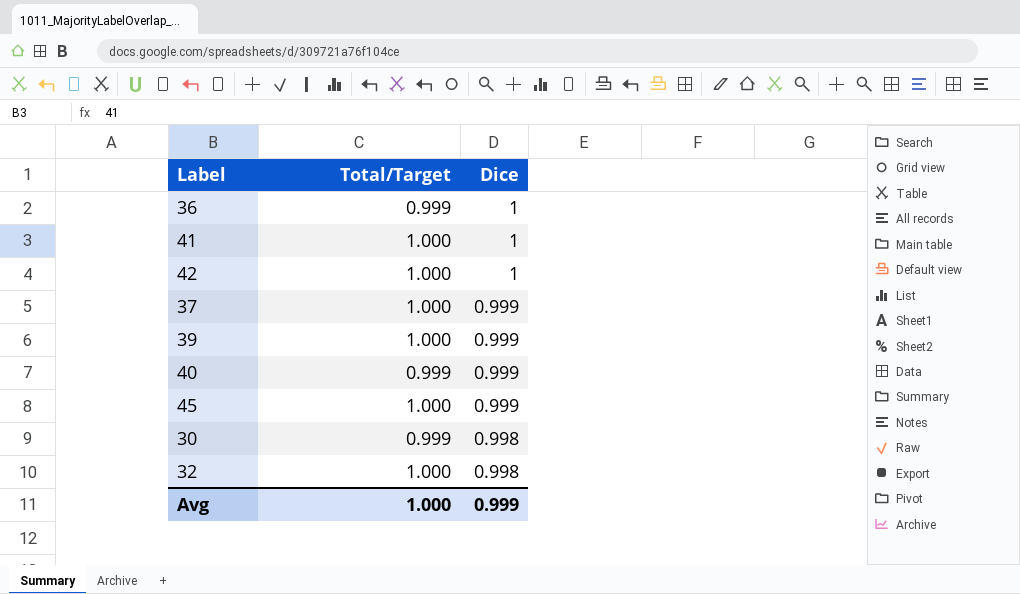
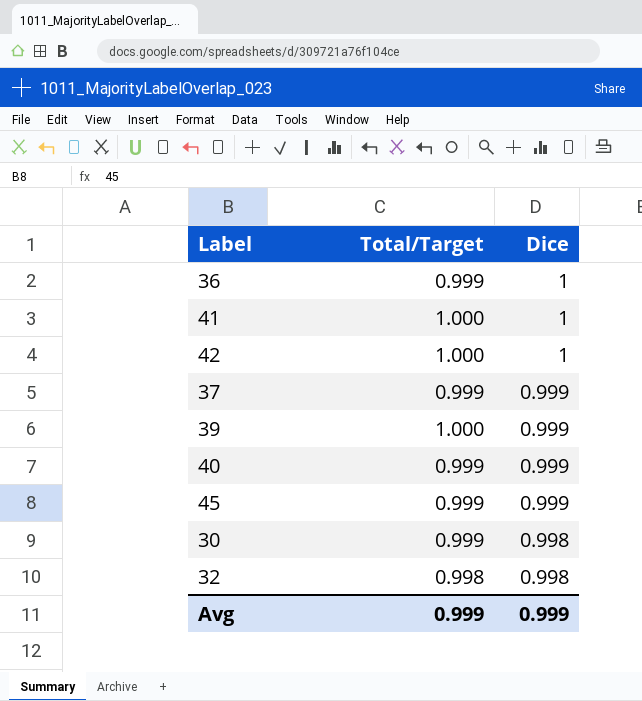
37 | Total/Target: 1.000 -> 0.999
45 | Total/Target: 1.000 -> 0.999
32 | Total/Target: 1.000 -> 0.998
Avg | Total/Target: 1.000 -> 0.999

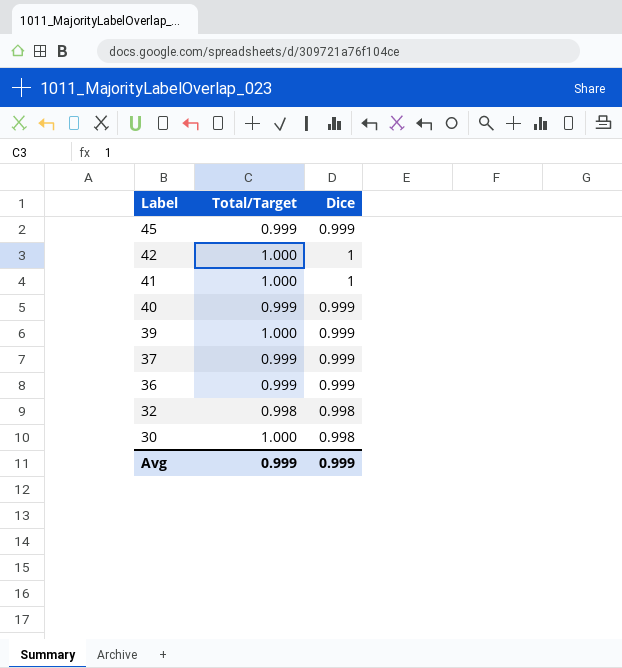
row order: Dice descending -> Label descending
36 | Dice: 1 -> 0.999
30 | Total/Target: 0.999 -> 1.000

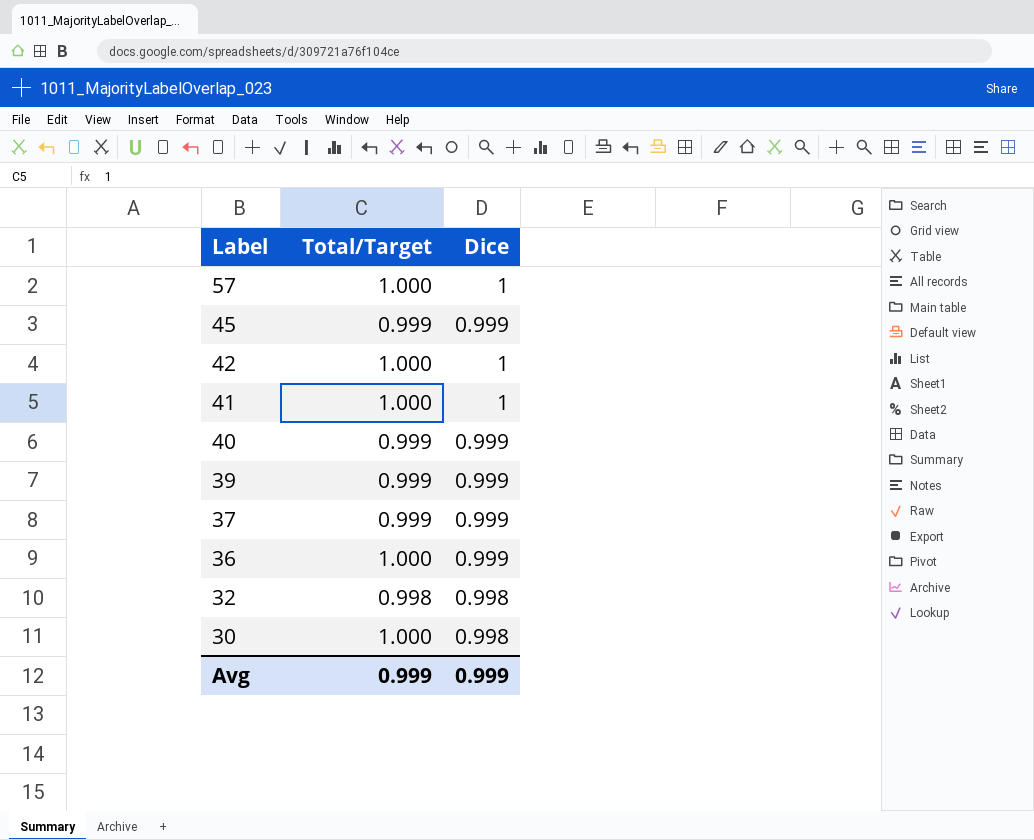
row 57: none -> 1.000 | 1
39 | Total/Target: 1.000 -> 0.999
36 | Total/Target: 0.999 -> 1.000

